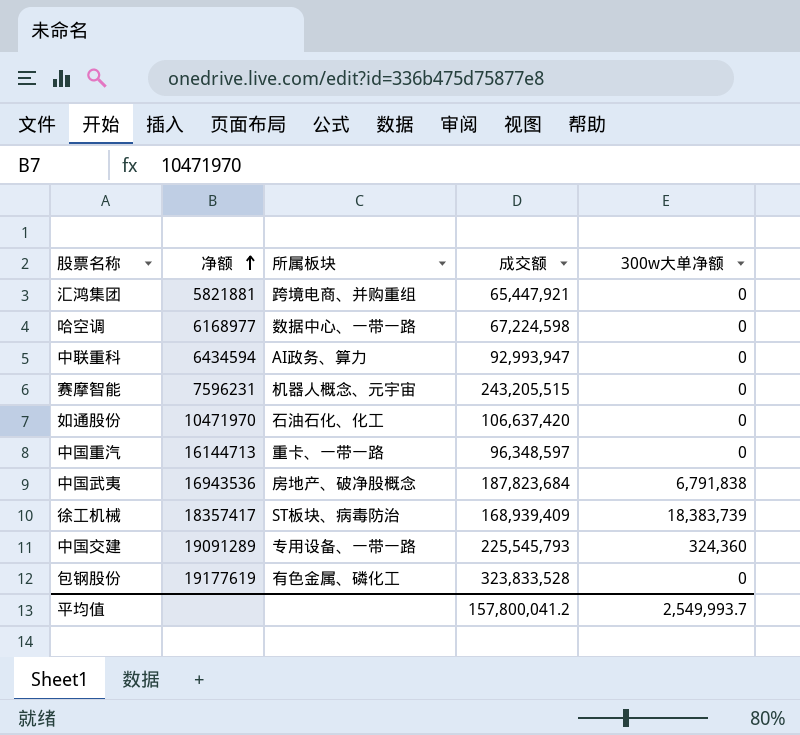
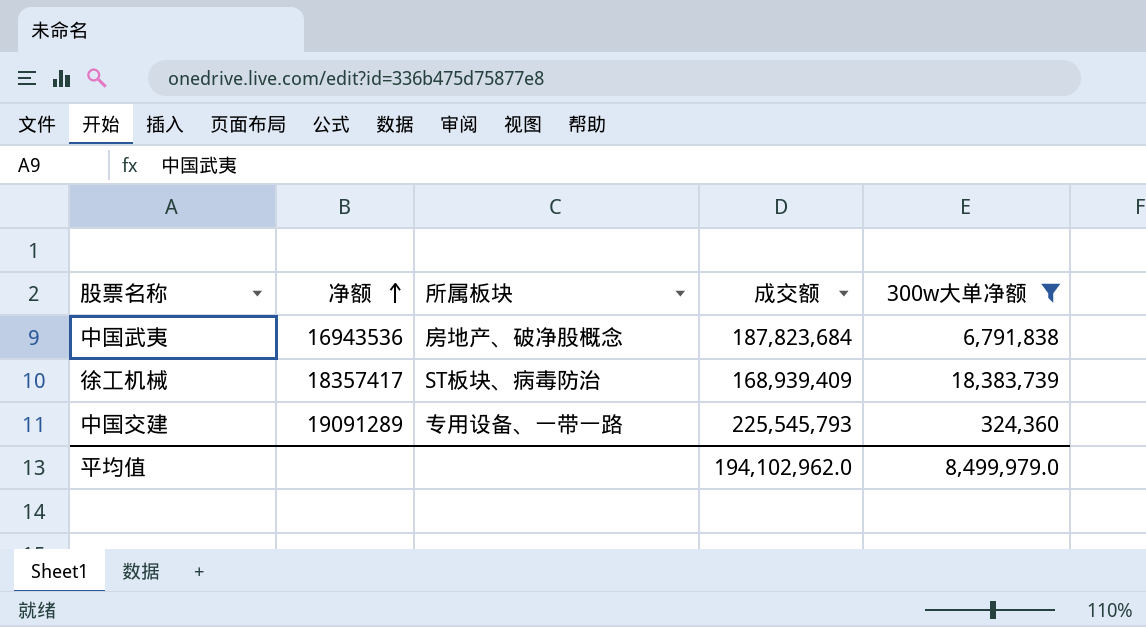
filter: none -> 300w大单净额 != 0
平均值 | 成交额: 157,800,041.2 -> 194,102,962.0
平均值 | 300w大单净额: 2,549,993.7 -> 8,499,979.0

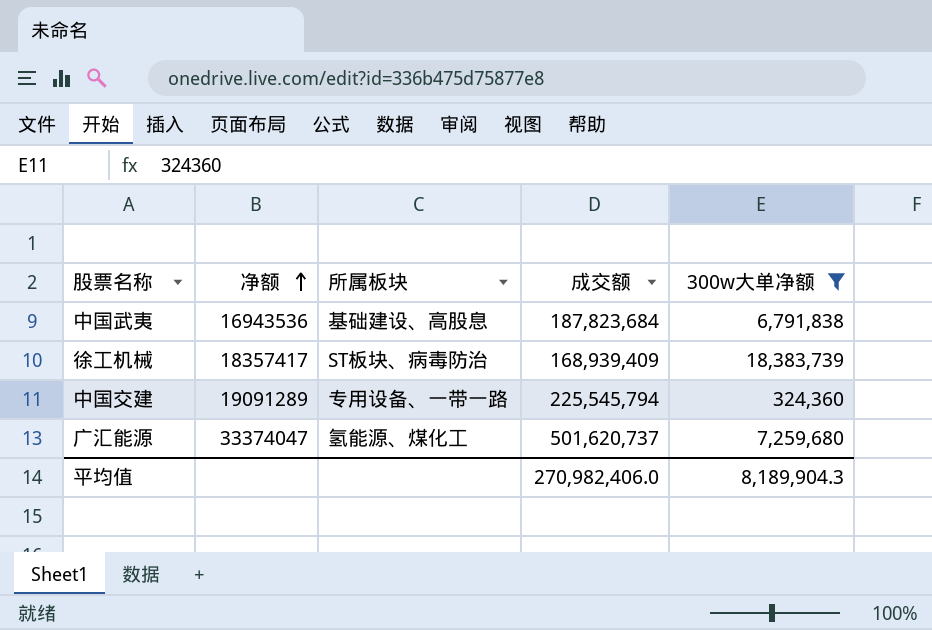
中国武夷 | 所属板块: 房地产、破净股概念 -> 基础建设、高股息
中国交建 | 成交额: 225,545,793 -> 225,545,794
row 广汇能源: none -> 33374047 | 氢能源、煤化工 | 501,620,737 | 7,259,680
平均值 | 成交额: 194,102,962.0 -> 270,982,406.0
平均值 | 300w大单净额: 8,499,979.0 -> 8,189,904.3

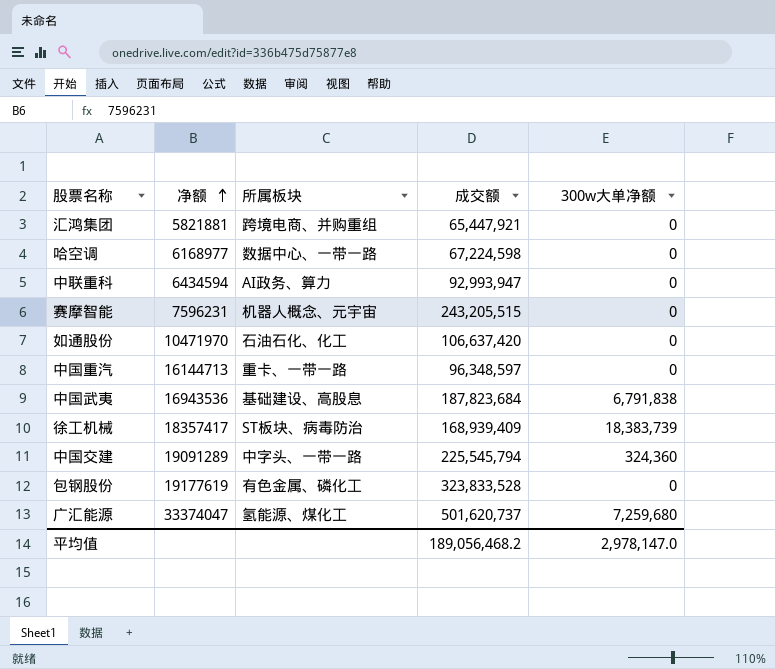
filter: 300w大单净额 != 0 -> none
中国交建 | 所属板块: 专用设备、一带一路 -> 中字头、一带一路
平均值 | 成交额: 270,982,406.0 -> 189,056,468.2
平均值 | 300w大单净额: 8,189,904.3 -> 2,978,147.0

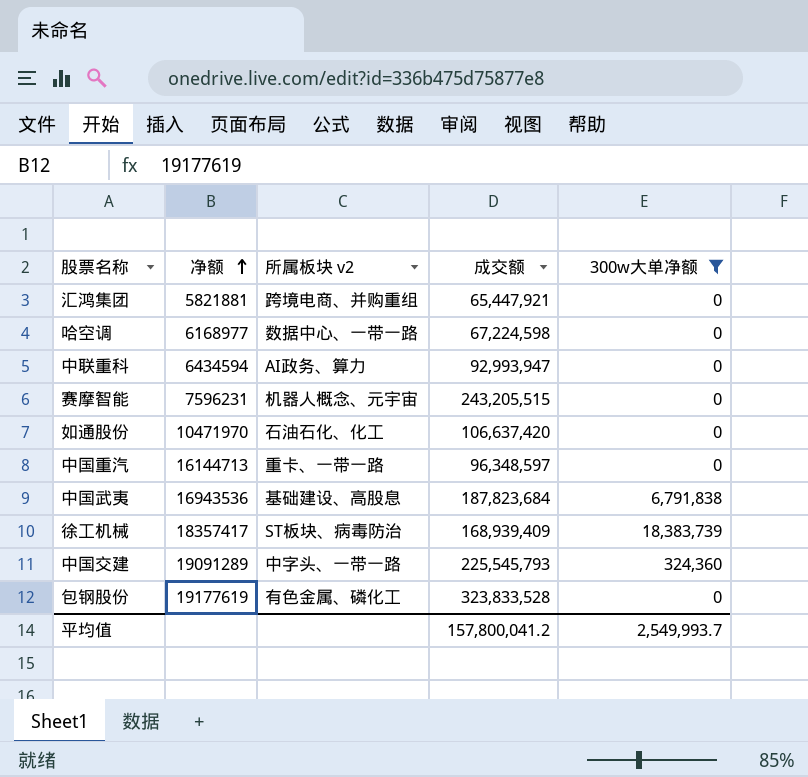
filter: none -> 300w大单净额 != 7,259,680
column name: 所属板块 -> 所属板块 v2
中国交建 | 成交额: 225,545,794 -> 225,545,793
平均值 | 成交额: 189,056,468.2 -> 157,800,041.2
平均值 | 300w大单净额: 2,978,147.0 -> 2,549,993.7

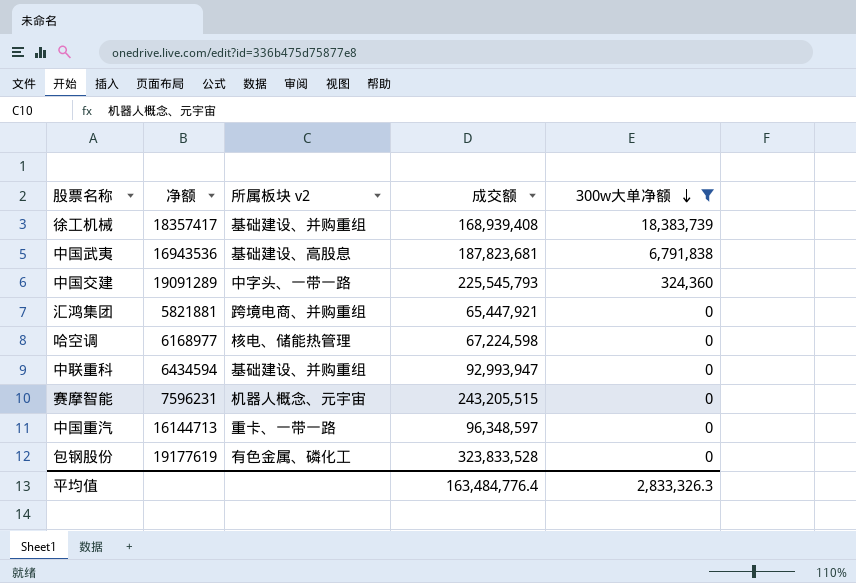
row order: 净额 ascending -> 300w大单净额 descending
row 如通股份: 10471970 | 石油石化、化工 | 106,637,420 | 0 -> none
徐工机械 | 所属板块 v2: ST板块、病毒防治 -> 基础建设、并购重组
徐工机械 | 成交额: 168,939,409 -> 168,939,408
中国武夷 | 成交额: 187,823,684 -> 187,823,681
哈空调 | 所属板块 v2: 数据中心、一带一路 -> 核电、储能热管理
中联重科 | 所属板块 v2: AI政务、算力 -> 基础建设、并购重组
平均值 | 成交额: 157,800,041.2 -> 163,484,776.4
平均值 | 300w大单净额: 2,549,993.7 -> 2,833,326.3

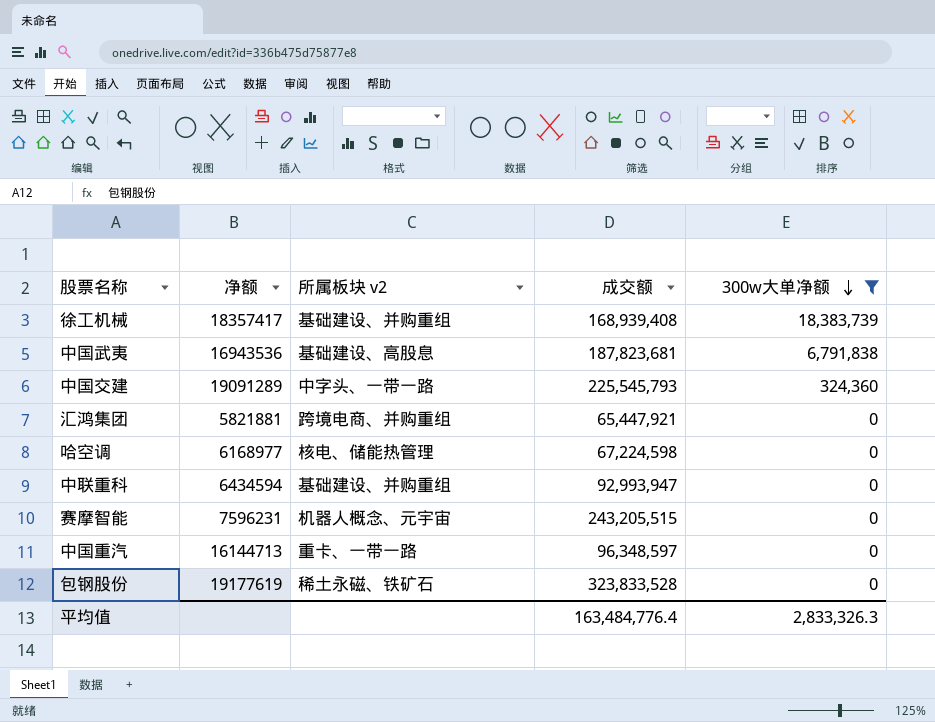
包钢股份 | 所属板块 v2: 有色金属、磷化工 -> 稀土永磁、铁矿石

